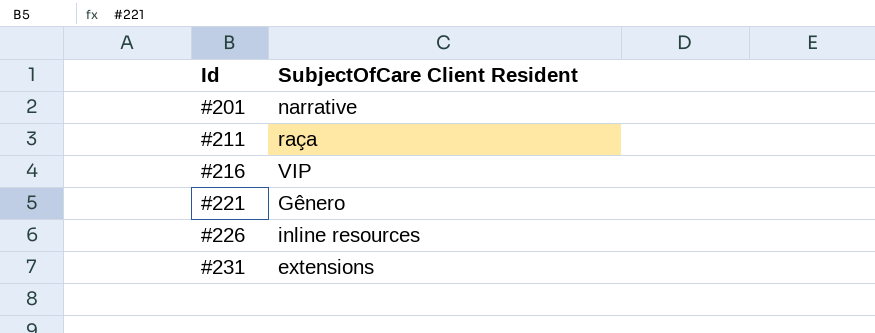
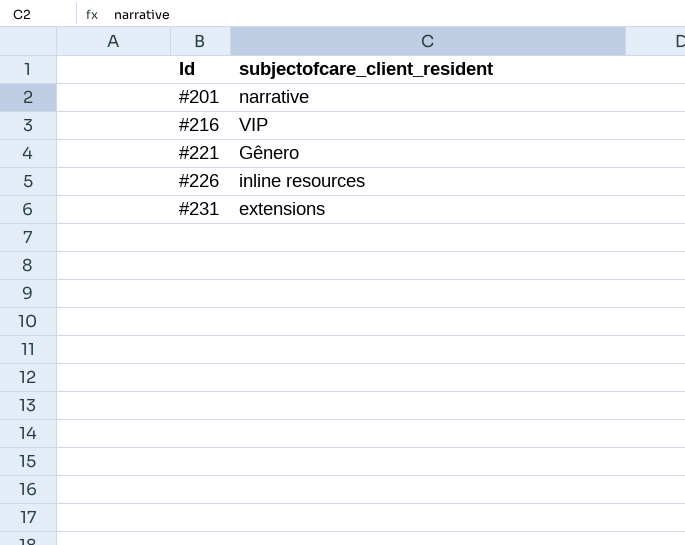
column name: SubjectOfCare Client Resident -> subjectofcare_client_resident
row #211: raça -> none

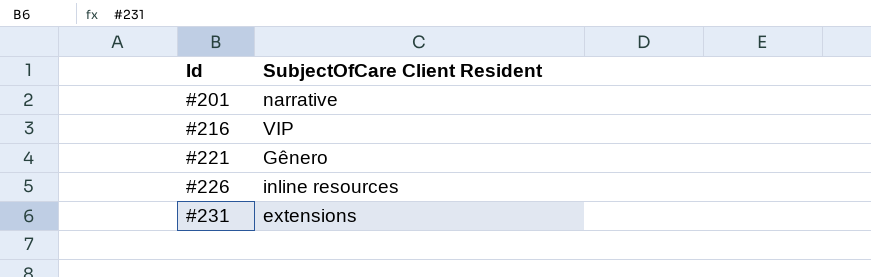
column name: subjectofcare_client_resident -> SubjectOfCare Client Resident

